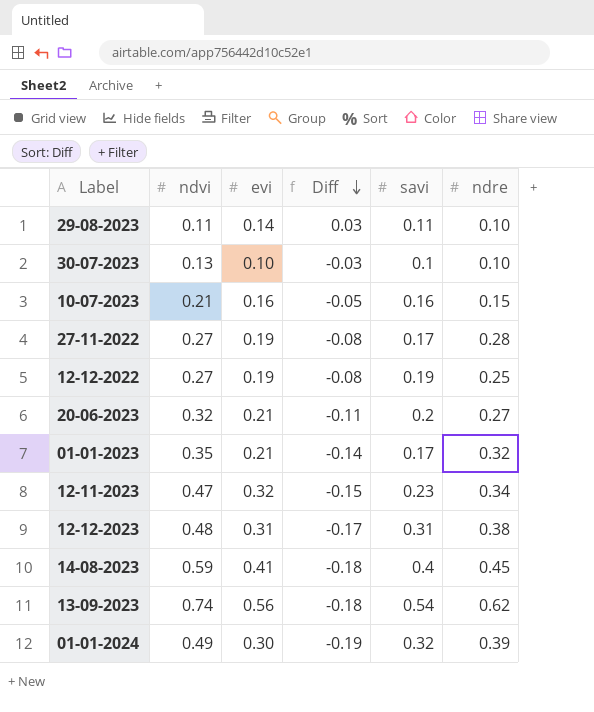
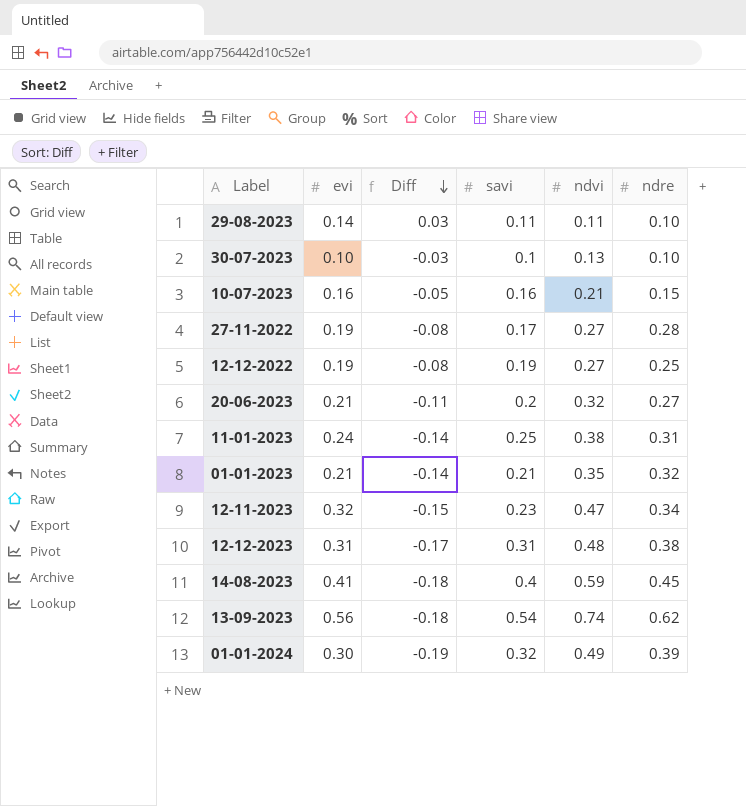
column ndvi | position: 2 -> 5
row 11-01-2023: none -> 0.24 | -0.14 | 0.25 | 0.38 | 0.31
01-01-2023 | savi: 0.17 -> 0.21

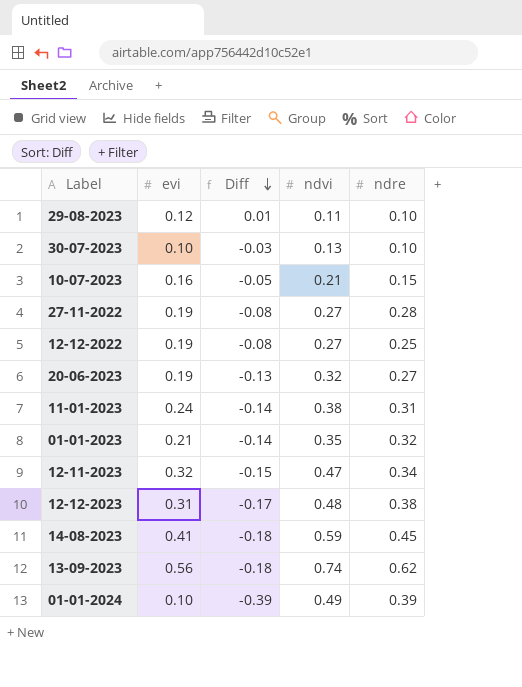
column savi | position: 4 -> none
29-08-2023 | evi: 0.14 -> 0.12
29-08-2023 | Diff: 0.03 -> 0.01
20-06-2023 | evi: 0.21 -> 0.19
20-06-2023 | Diff: -0.11 -> -0.13
01-01-2024 | evi: 0.30 -> 0.10
01-01-2024 | Diff: -0.19 -> -0.39

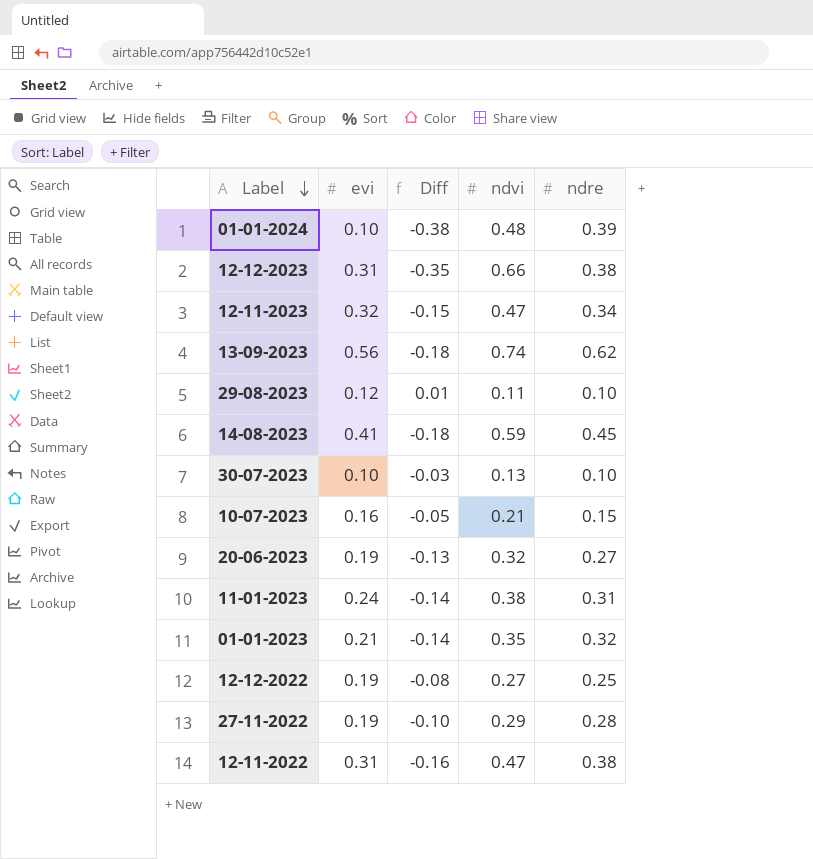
row order: Diff descending -> Label descending
01-01-2024 | Diff: -0.39 -> -0.38
01-01-2024 | ndvi: 0.49 -> 0.48
12-12-2023 | Diff: -0.17 -> -0.35
12-12-2023 | ndvi: 0.48 -> 0.66
27-11-2022 | Diff: -0.08 -> -0.10
27-11-2022 | ndvi: 0.27 -> 0.29
row 12-11-2022: none -> 0.31 | -0.16 | 0.47 | 0.38

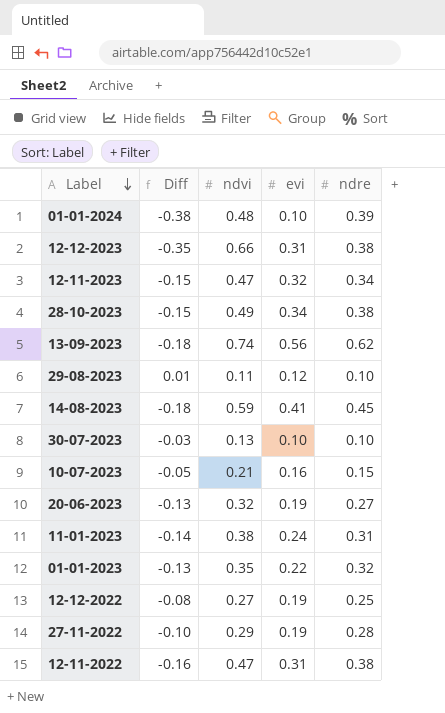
column evi | position: 2 -> 4
row 28-10-2023: none -> -0.15 | 0.49 | 0.34 | 0.38
01-01-2023 | Diff: -0.14 -> -0.13
01-01-2023 | evi: 0.21 -> 0.22

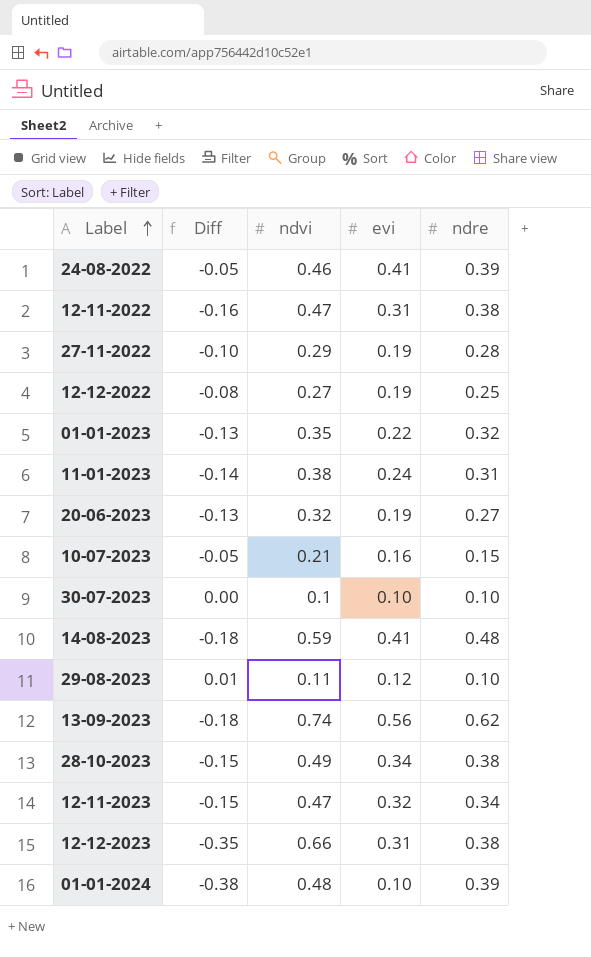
row order: Label descending -> Label ascending
row 24-08-2022: none -> -0.05 | 0.46 | 0.41 | 0.39
30-07-2023 | Diff: -0.03 -> 0.00
30-07-2023 | ndvi: 0.13 -> 0.1
14-08-2023 | ndre: 0.45 -> 0.48

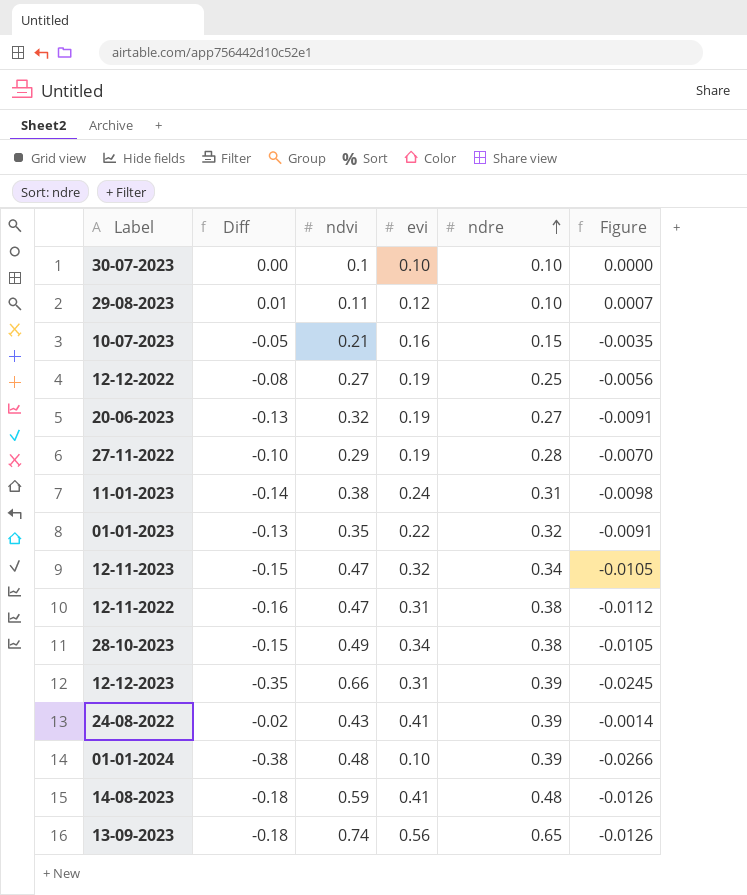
row order: Label ascending -> ndre ascending
column Figure | formula: none -> [Diff] * 0.07
12-12-2023 | ndre: 0.38 -> 0.39
24-08-2022 | Diff: -0.05 -> -0.02
24-08-2022 | ndvi: 0.46 -> 0.43
13-09-2023 | ndre: 0.62 -> 0.65

